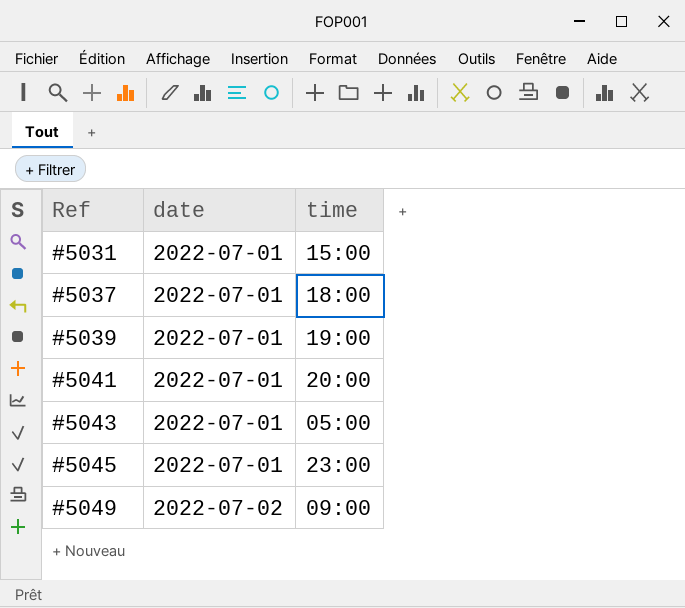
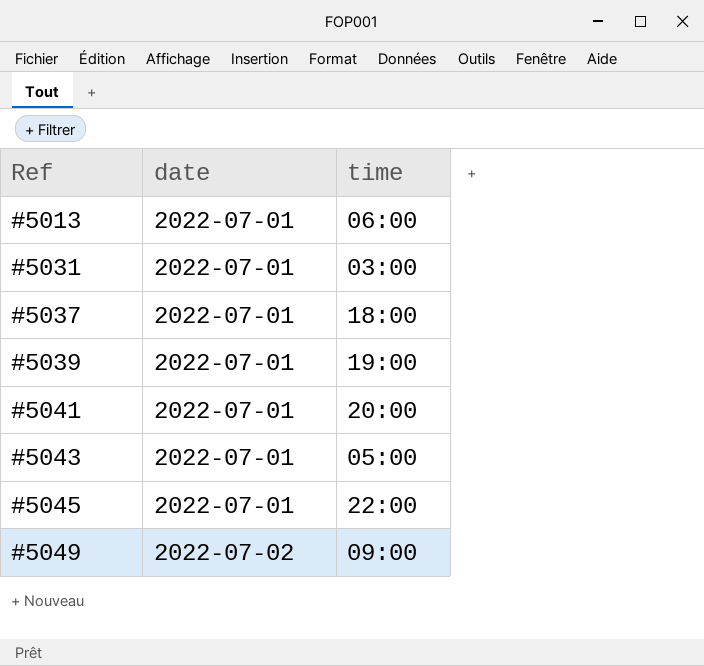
row #5013: none -> 2022-07-01 | 06:00
#5031 | time: 15:00 -> 03:00
#5045 | time: 23:00 -> 22:00

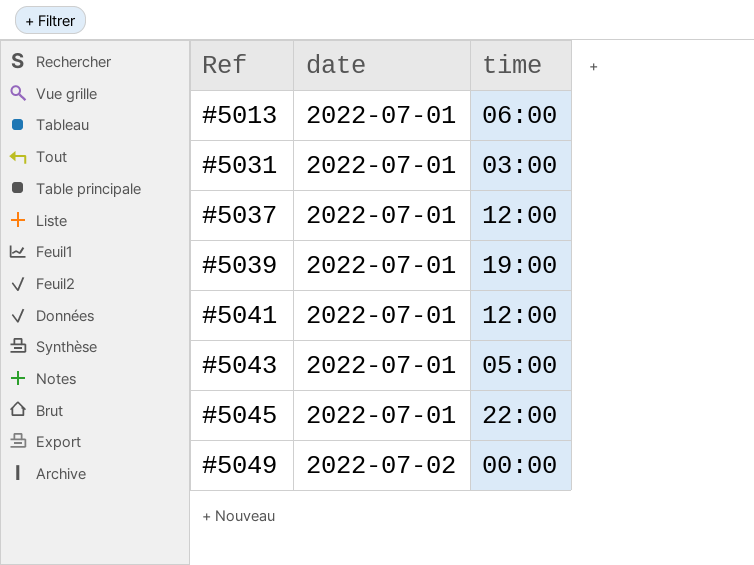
#5037 | time: 18:00 -> 12:00
#5041 | time: 20:00 -> 12:00
#5049 | time: 09:00 -> 00:00

